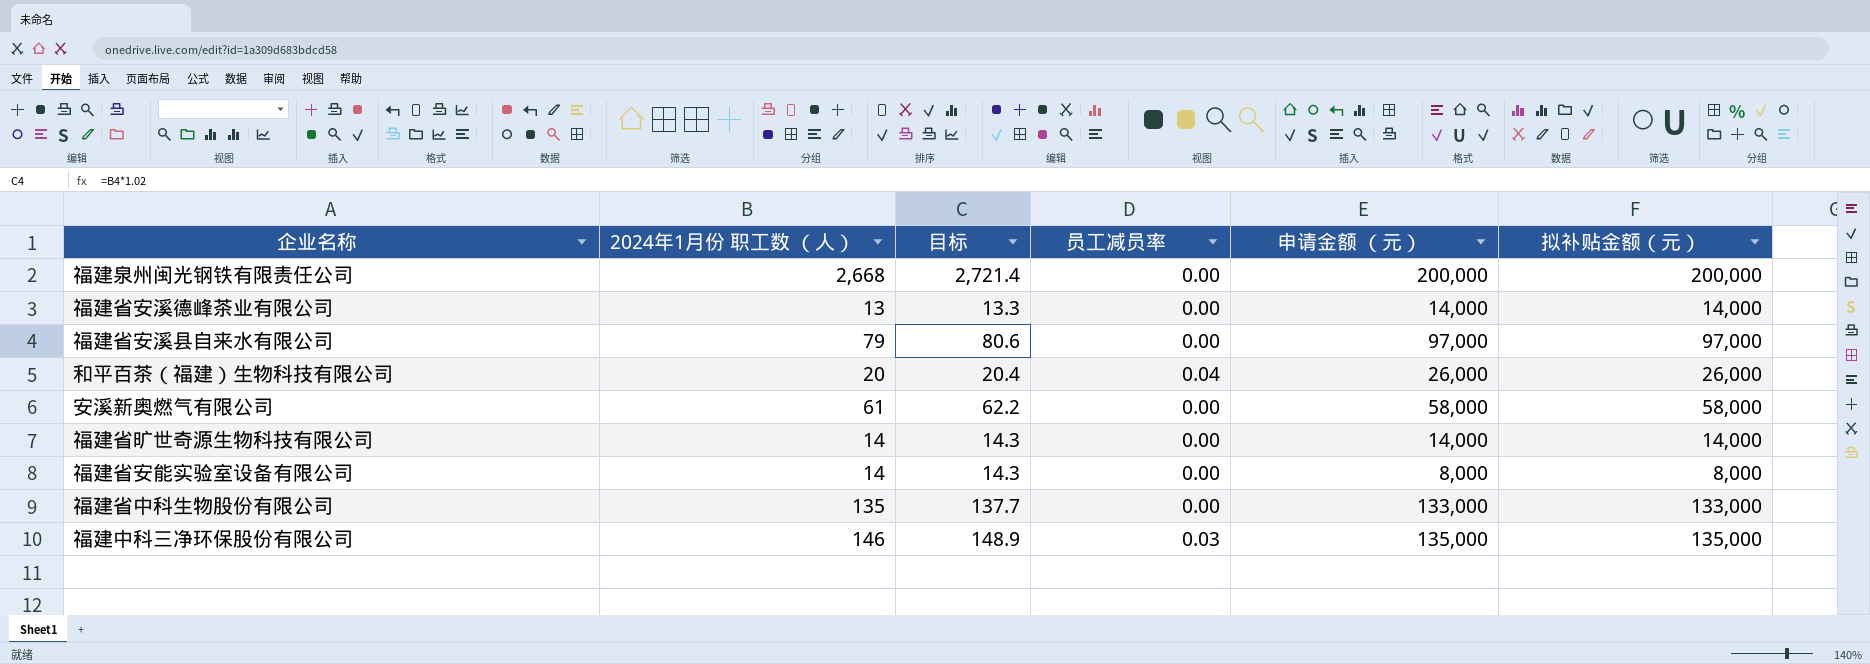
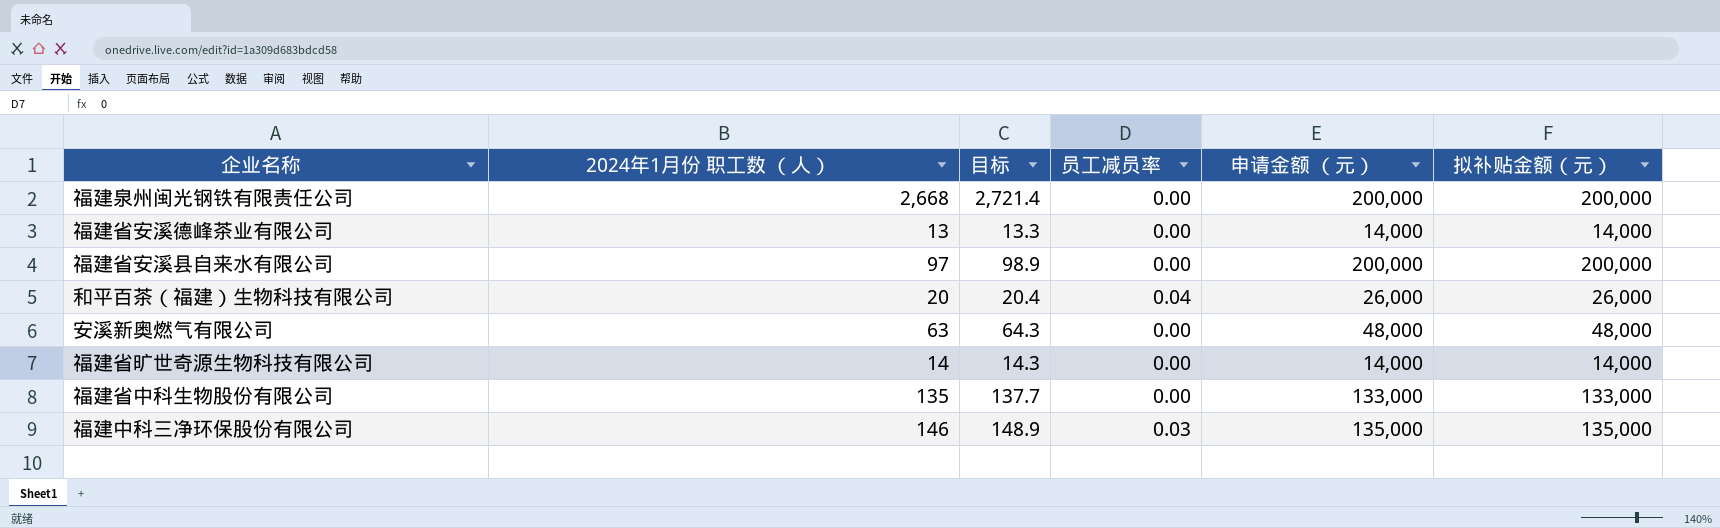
row 福建省安能实验室设备有限公司: 14 | 14.3 | 0.00 | 8,000 | 8,000 -> none
福建省安溪县自来水有限公司 | 2024年1月份 职工数 （人）: 79 -> 97
福建省安溪县自来水有限公司 | 目标: 80.6 -> 98.9
福建省安溪县自来水有限公司 | 申请金额 （元）: 97,000 -> 200,000
福建省安溪县自来水有限公司 | 拟补贴金额（元）: 97,000 -> 200,000
安溪新奥燃气有限公司 | 2024年1月份 职工数 （人）: 61 -> 63
安溪新奥燃气有限公司 | 目标: 62.2 -> 64.3
安溪新奥燃气有限公司 | 申请金额 （元）: 58,000 -> 48,000
安溪新奥燃气有限公司 | 拟补贴金额（元）: 58,000 -> 48,000

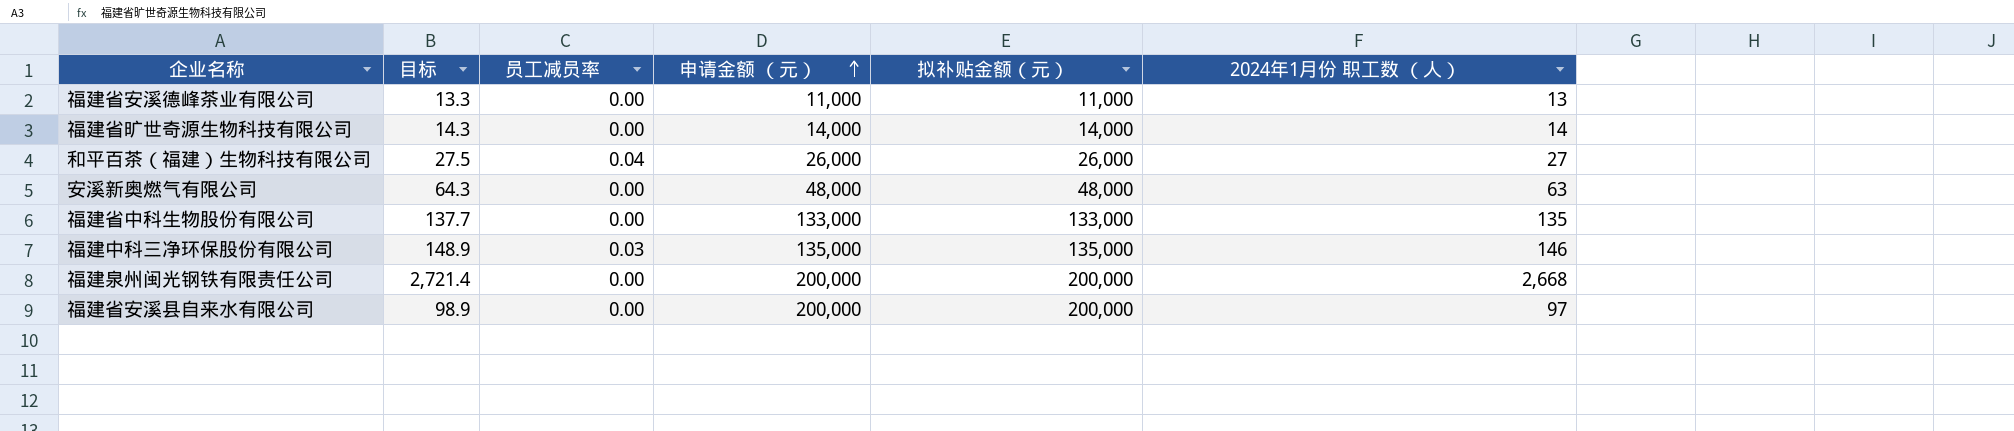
row order: none -> 申请金额 （元） ascending
column 2024年1月份 职工数 （人） | position: 2 -> 6
福建省安溪德峰茶业有限公司 | 申请金额 （元）: 14,000 -> 11,000
福建省安溪德峰茶业有限公司 | 拟补贴金额（元）: 14,000 -> 11,000
和平百茶（福建）生物科技有限公司 | 目标: 20.4 -> 27.5
和平百茶（福建）生物科技有限公司 | 2024年1月份 职工数 （人）: 20 -> 27

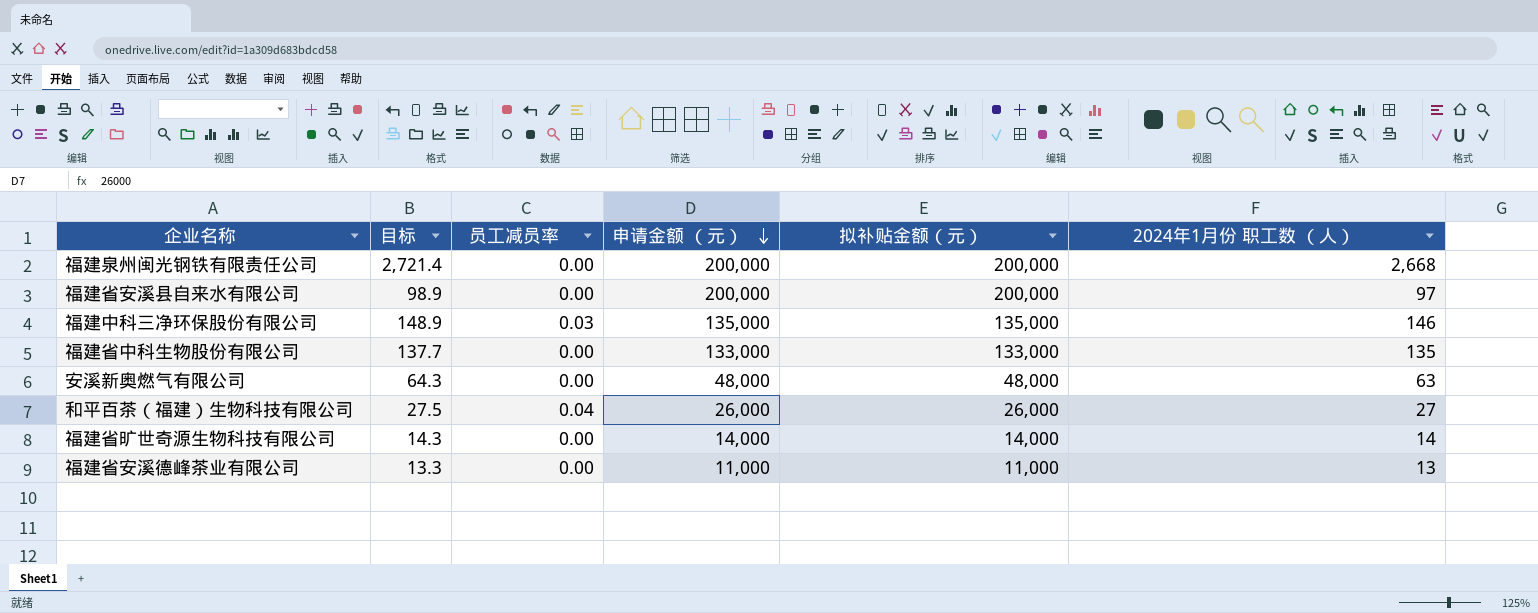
row order: 申请金额 （元） ascending -> 申请金额 （元） descending

